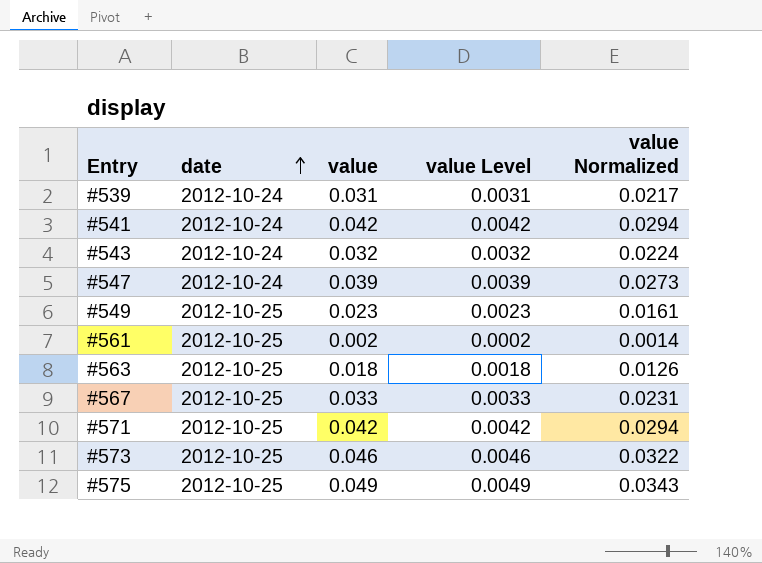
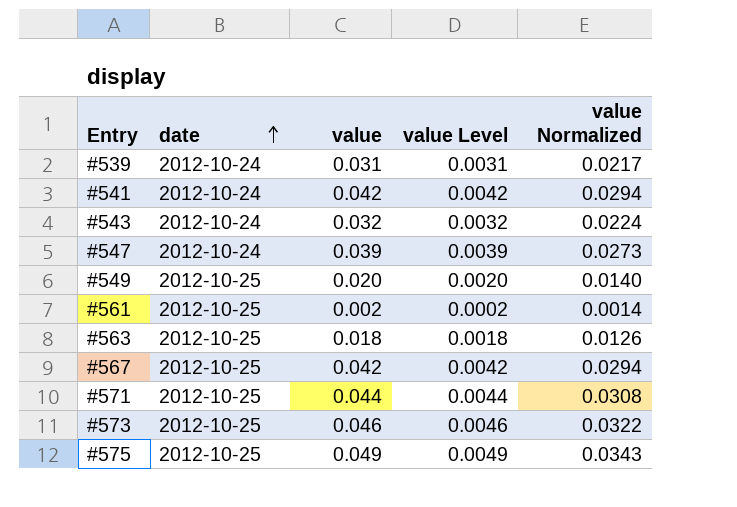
#549 | value: 0.023 -> 0.020
#549 | value Level: 0.0023 -> 0.0020
#549 | value Normalized: 0.0161 -> 0.0140
#567 | value: 0.033 -> 0.042
#567 | value Level: 0.0033 -> 0.0042
#567 | value Normalized: 0.0231 -> 0.0294
#571 | value: 0.042 -> 0.044
#571 | value Level: 0.0042 -> 0.0044
#571 | value Normalized: 0.0294 -> 0.0308

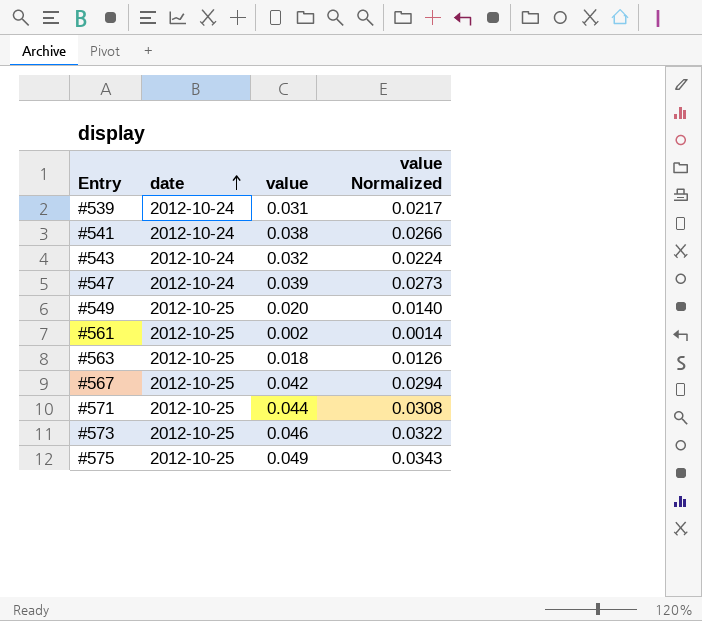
column value Level | formula: [value] * 0.1 -> none
#541 | value: 0.042 -> 0.038
#541 | value Normalized: 0.0294 -> 0.0266

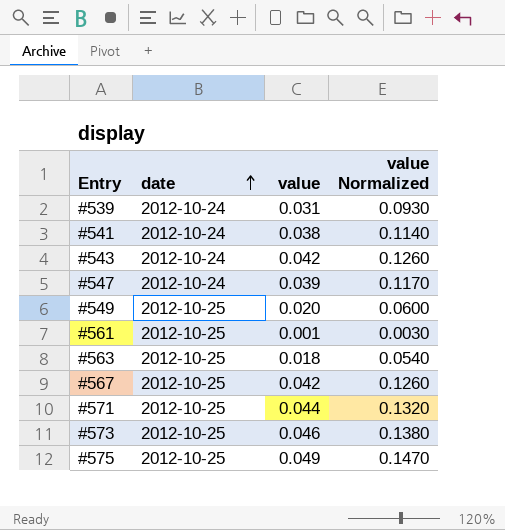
column value Normalized | formula: [value] * 0.7 -> [value] * 3
#543 | value: 0.032 -> 0.042
#561 | value: 0.002 -> 0.001

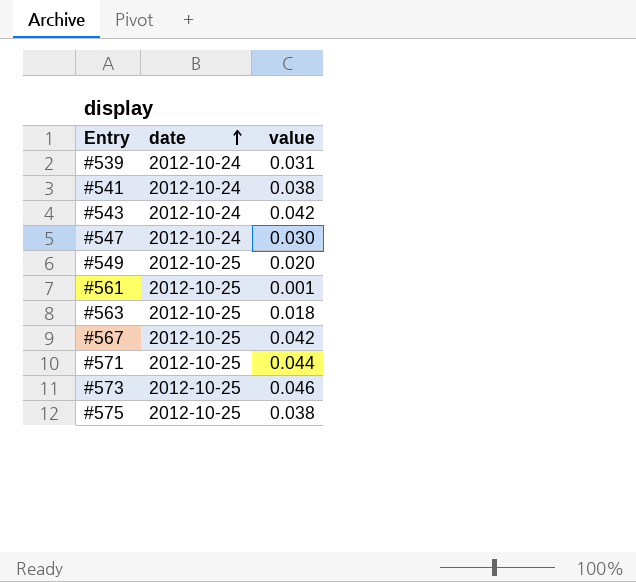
column value Normalized | formula: [value] * 3 -> none
#547 | value: 0.039 -> 0.030
#575 | value: 0.049 -> 0.038

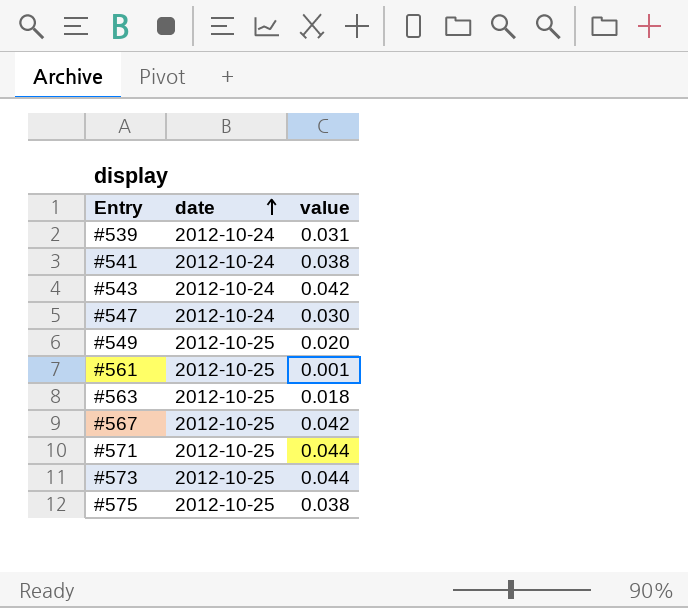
#573 | value: 0.046 -> 0.044

